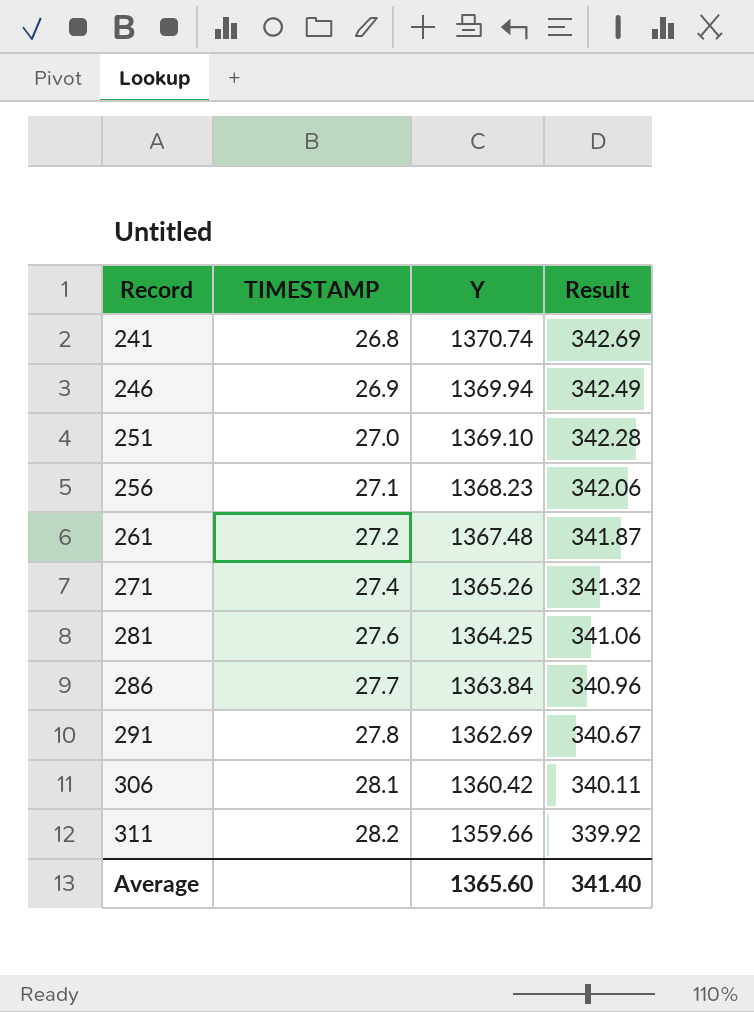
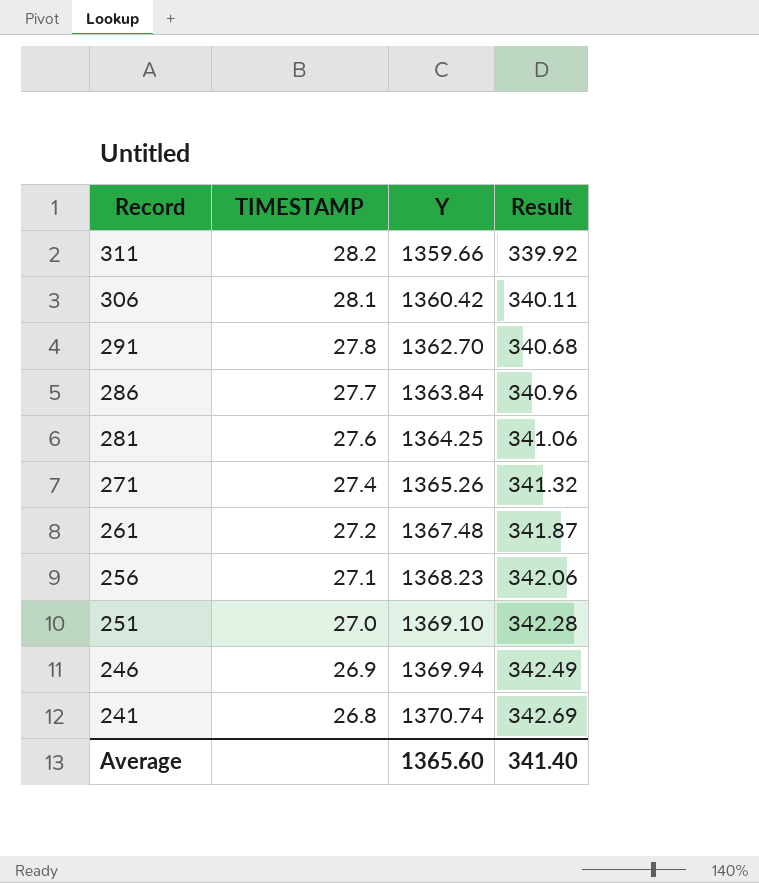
row order: Record ascending -> Record descending
291 | Y: 1362.69 -> 1362.70
291 | Result: 340.67 -> 340.68

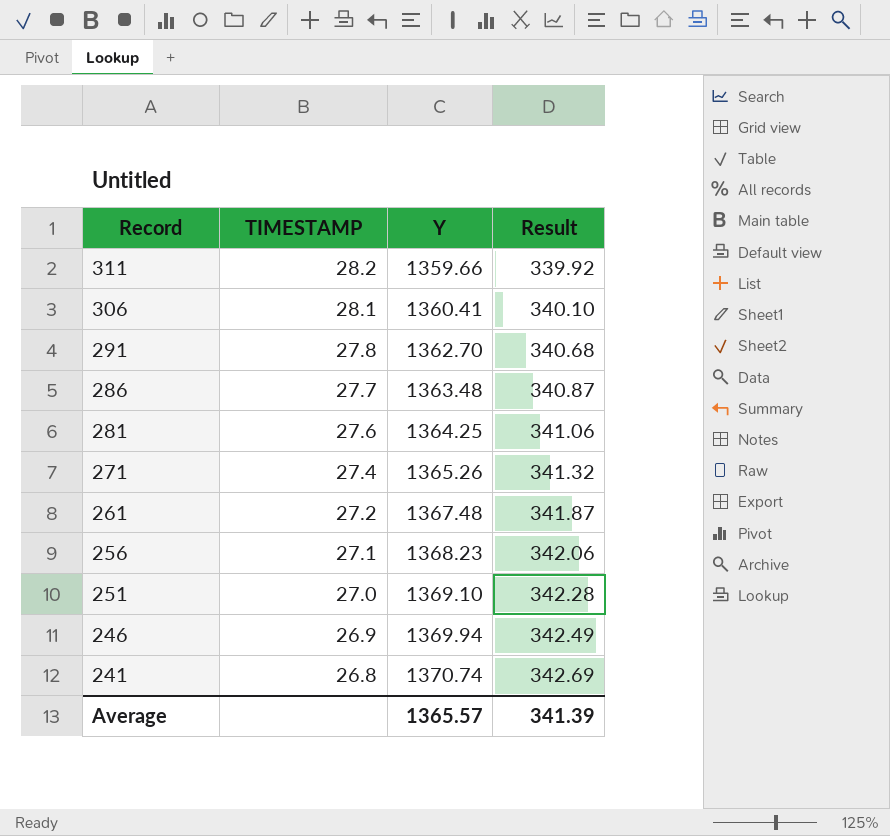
306 | Y: 1360.42 -> 1360.41
306 | Result: 340.11 -> 340.10
286 | Y: 1363.84 -> 1363.48
286 | Result: 340.96 -> 340.87
Average | Y: 1365.60 -> 1365.57
Average | Result: 341.40 -> 341.39

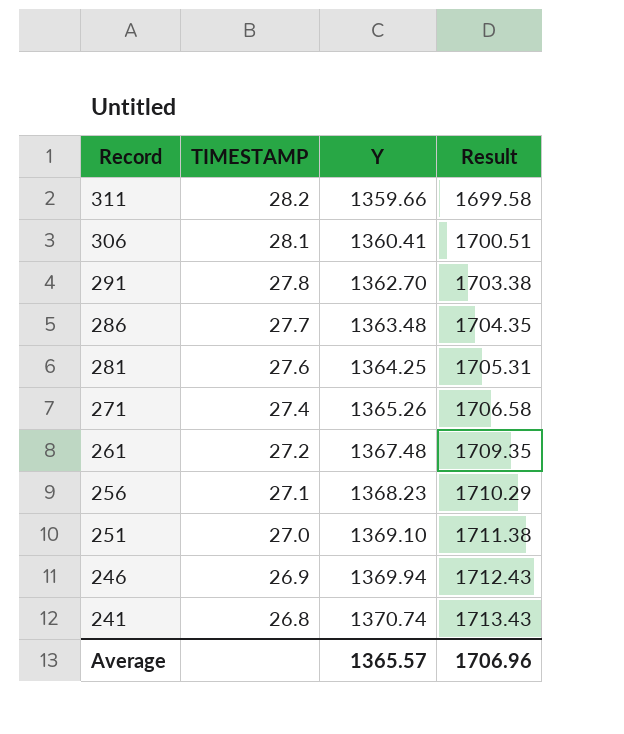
column Result | formula: [Y] * 0.25 -> [Y] * 1.25
Average | Result: 341.39 -> 1706.96

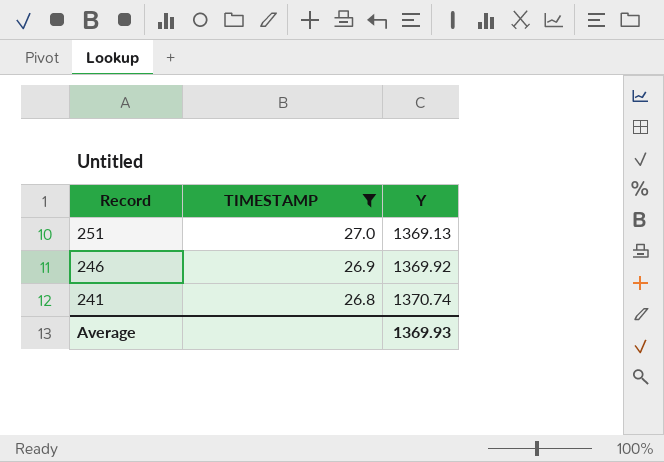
filter: none -> TIMESTAMP <= 27.0
column Result | formula: [Y] * 1.25 -> none
251 | Y: 1369.10 -> 1369.13
246 | Y: 1369.94 -> 1369.92
Average | Y: 1365.57 -> 1369.93

